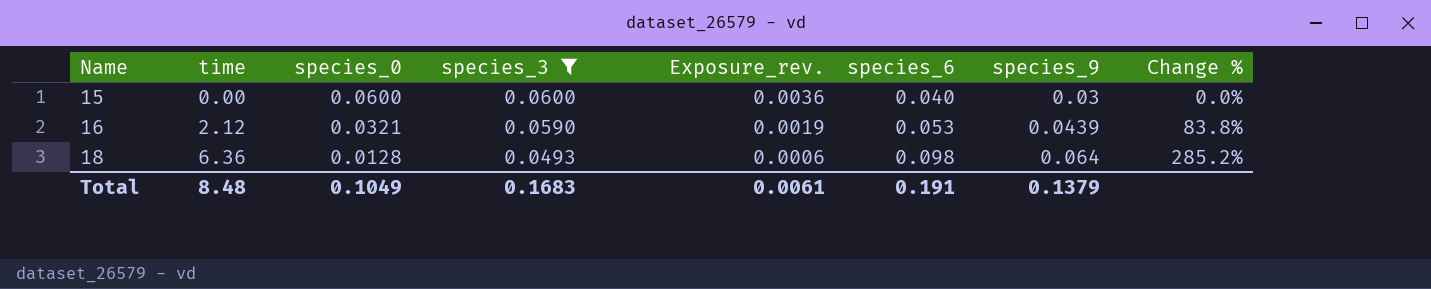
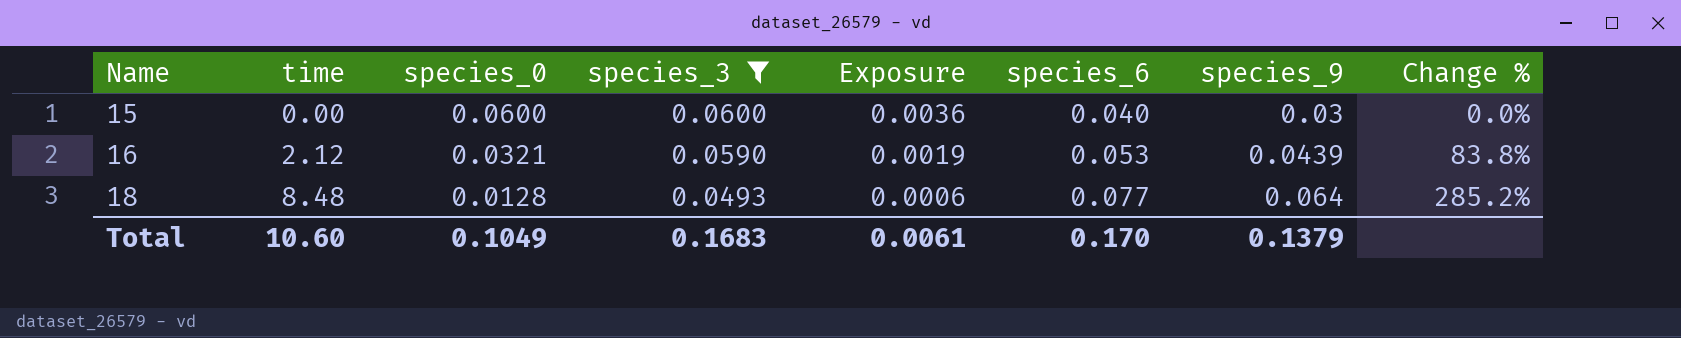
column name: Exposure_rev. -> Exposure
18 | time: 6.36 -> 8.48
18 | species_6: 0.098 -> 0.077
Total | time: 8.48 -> 10.60
Total | species_6: 0.191 -> 0.170

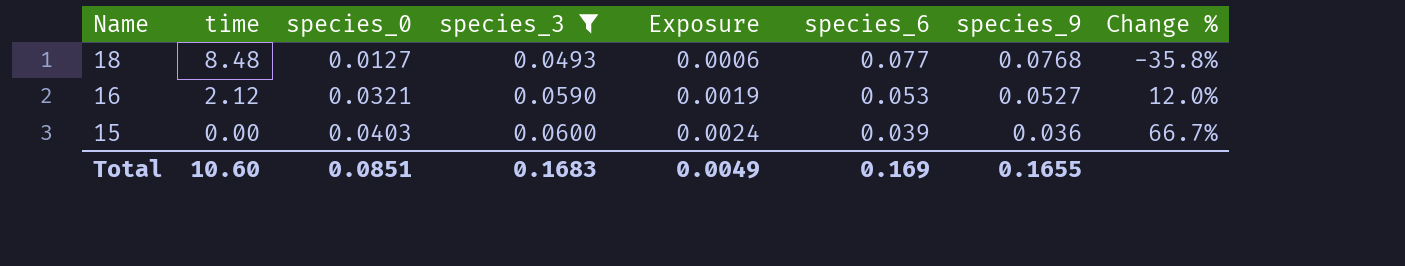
row order: Name ascending -> Name descending
column Change % | formula: ([species_3] - [species_0]) / [species_0] -> ([species_3] - [species_9]) / [species_9]
18 | species_0: 0.0128 -> 0.0127
18 | species_9: 0.064 -> 0.0768
16 | species_9: 0.0439 -> 0.0527
15 | species_0: 0.0600 -> 0.0403
15 | Exposure: 0.0036 -> 0.0024
15 | species_6: 0.040 -> 0.039
15 | species_9: 0.03 -> 0.036
Total | species_0: 0.1049 -> 0.0851
Total | Exposure: 0.0061 -> 0.0049
Total | species_6: 0.170 -> 0.169
Total | species_9: 0.1379 -> 0.1655

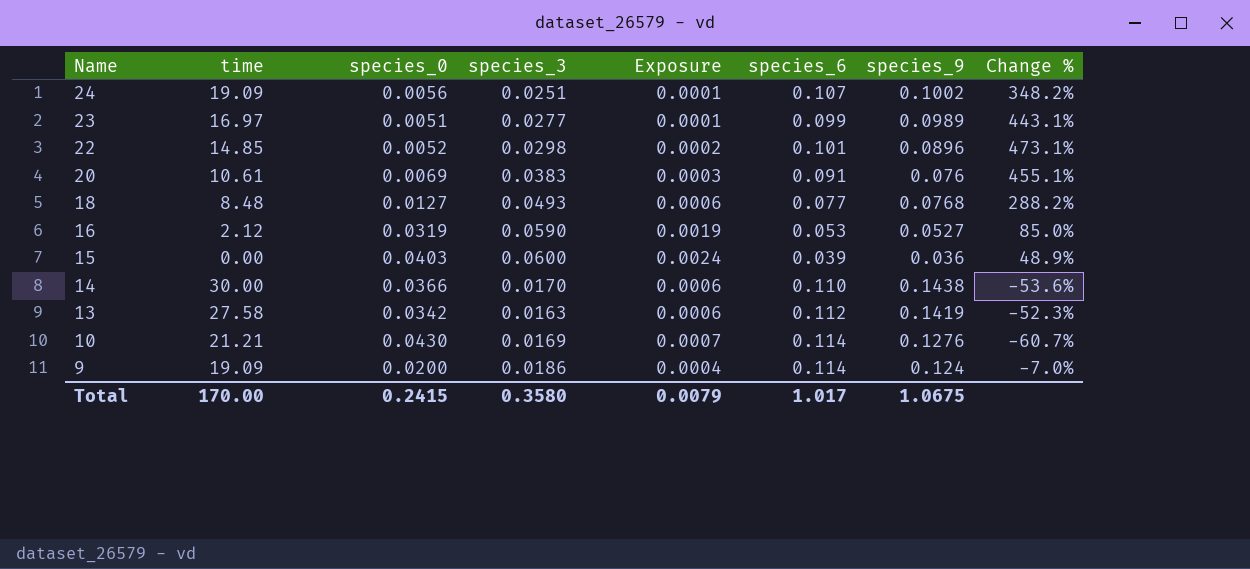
filter: species_3 >= 0.0493 -> none
column Change % | formula: ([species_3] - [species_9]) / [species_9] -> ([species_3] - [species_0]) / [species_0]
16 | species_0: 0.0321 -> 0.0319
Total | time: 10.60 -> 170.00
Total | species_0: 0.0851 -> 0.2415
Total | species_3: 0.1683 -> 0.3580
Total | Exposure: 0.0049 -> 0.0079
Total | species_6: 0.169 -> 1.017
Total | species_9: 0.1655 -> 1.0675

